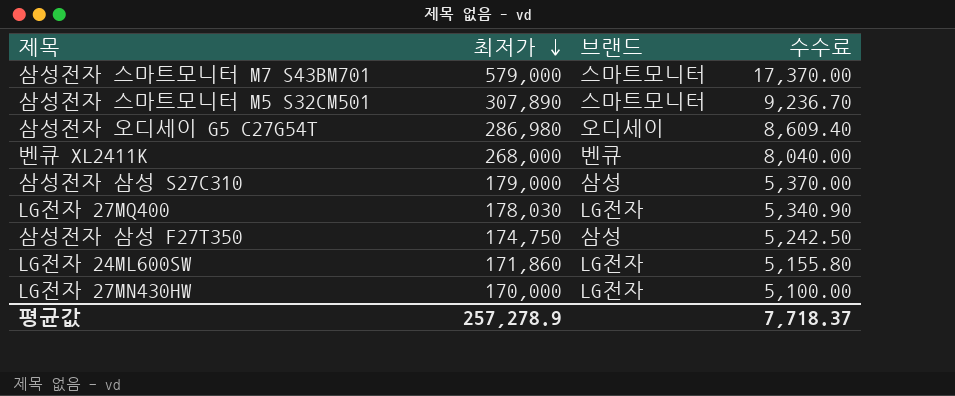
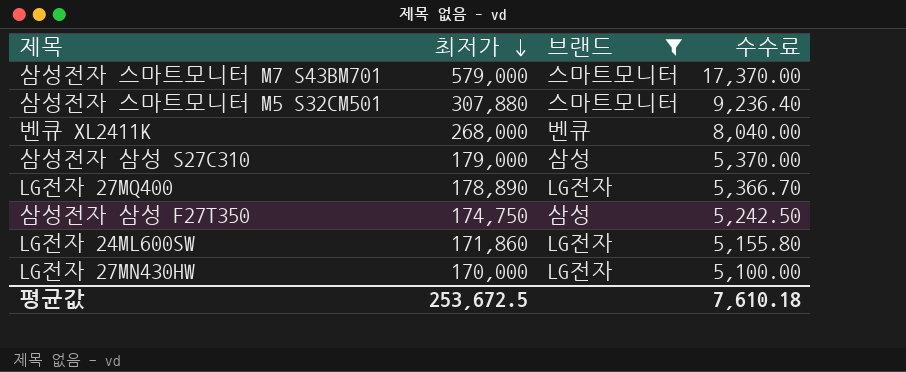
filter: none -> 브랜드 != 오디세이
삼성전자 스마트모니터 M5 S32CM501 | 최저가: 307,890 -> 307,880
삼성전자 스마트모니터 M5 S32CM501 | 수수료: 9,236.70 -> 9,236.40
LG전자 27MQ400 | 최저가: 178,030 -> 178,890
LG전자 27MQ400 | 수수료: 5,340.90 -> 5,366.70
평균값 | 최저가: 257,278.9 -> 253,672.5
평균값 | 수수료: 7,718.37 -> 7,610.18

